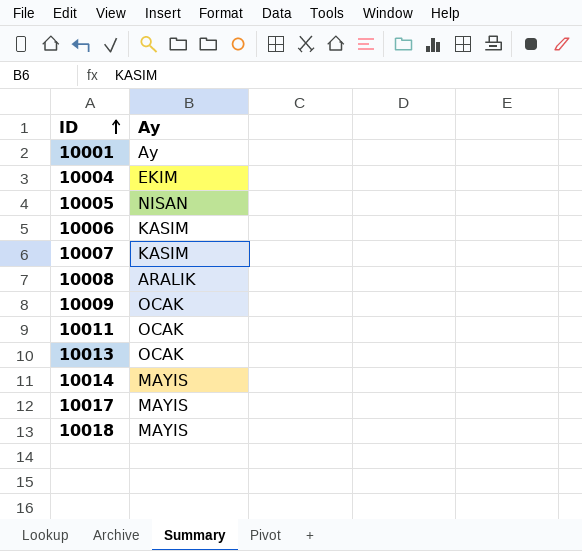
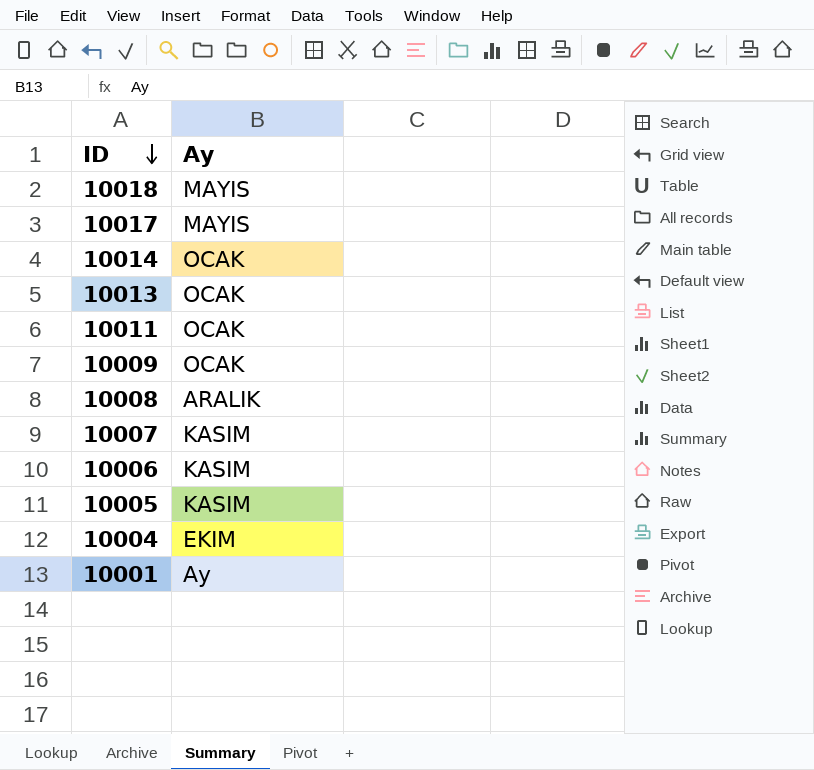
row order: ID ascending -> ID descending
10014 | Ay: MAYIS -> OCAK
10005 | Ay: NISAN -> KASIM

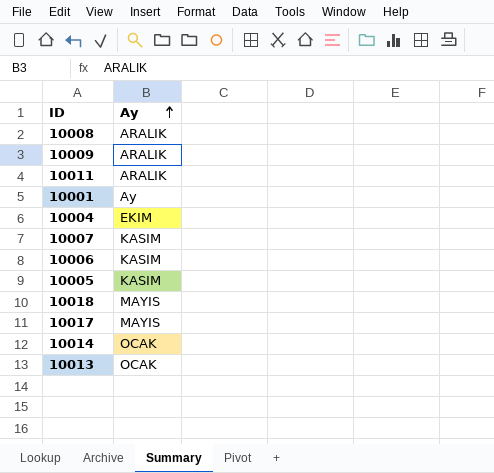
row order: ID descending -> Ay ascending
10009 | Ay: OCAK -> ARALIK
10011 | Ay: OCAK -> ARALIK

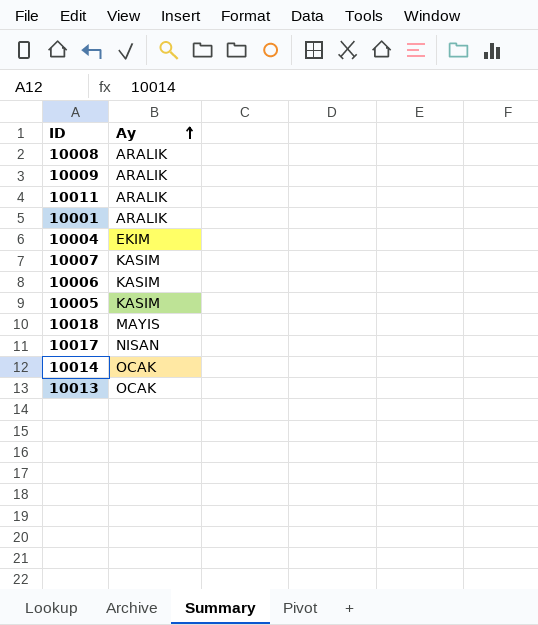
10001 | Ay: Ay -> ARALIK
10017 | Ay: MAYIS -> NISAN

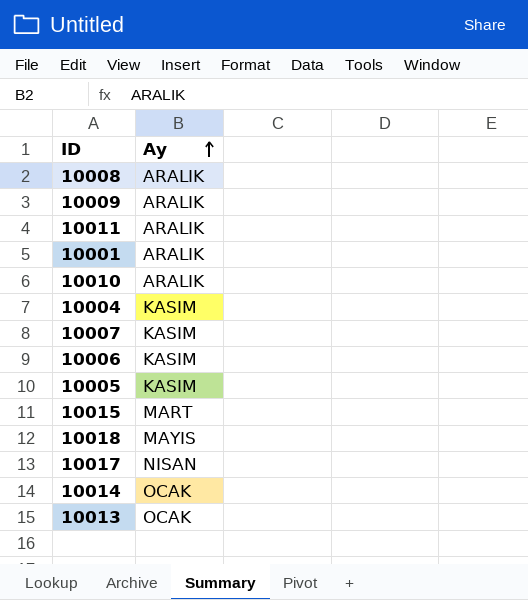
row 10010: none -> ARALIK
10004 | Ay: EKIM -> KASIM
row 10015: none -> MART

